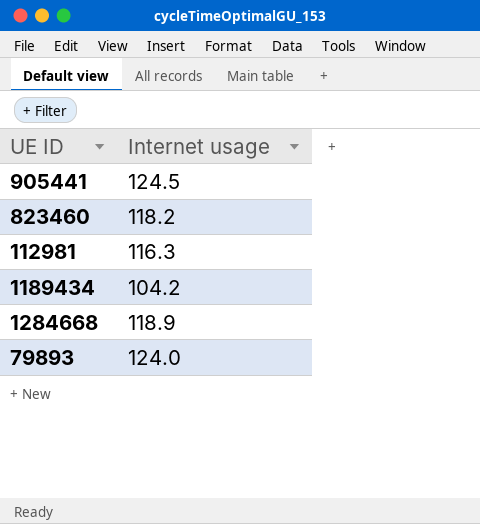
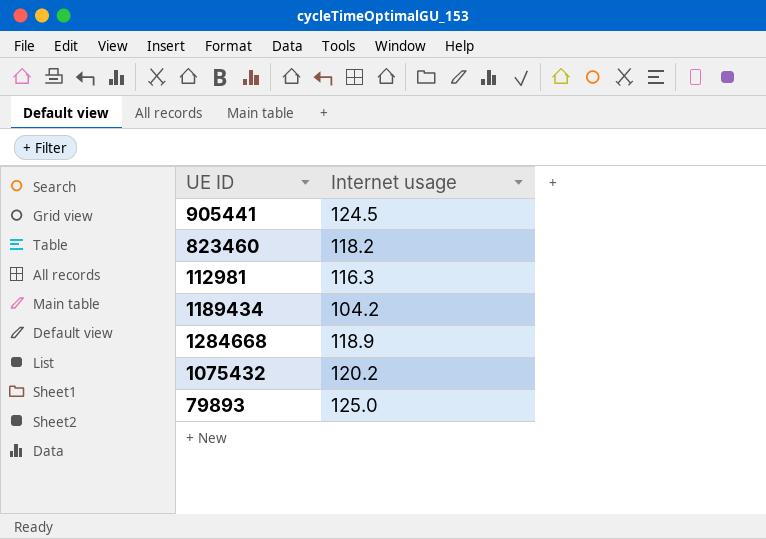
row 1075432: none -> 120.2
79893 | Internet usage: 124.0 -> 125.0

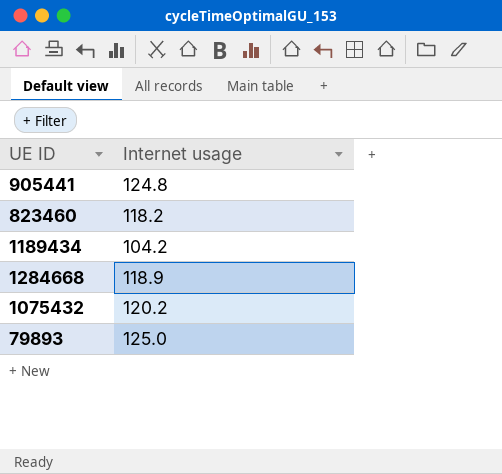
row 112981: 116.3 -> none
905441 | Internet usage: 124.5 -> 124.8

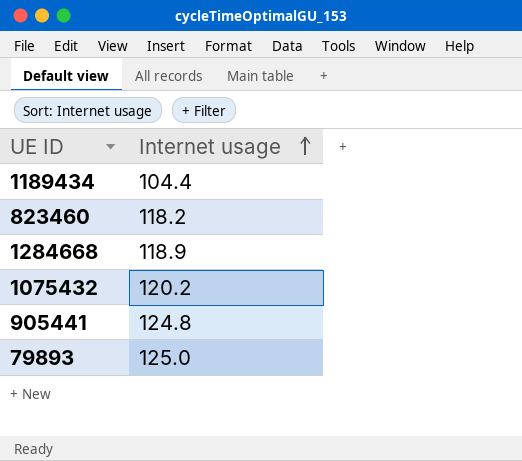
row order: none -> Internet usage ascending
1189434 | Internet usage: 104.2 -> 104.4

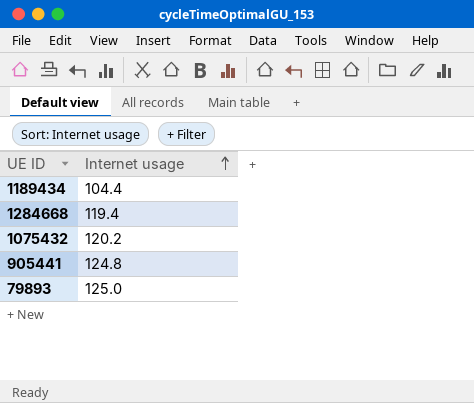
row 823460: 118.2 -> none
1284668 | Internet usage: 118.9 -> 119.4

